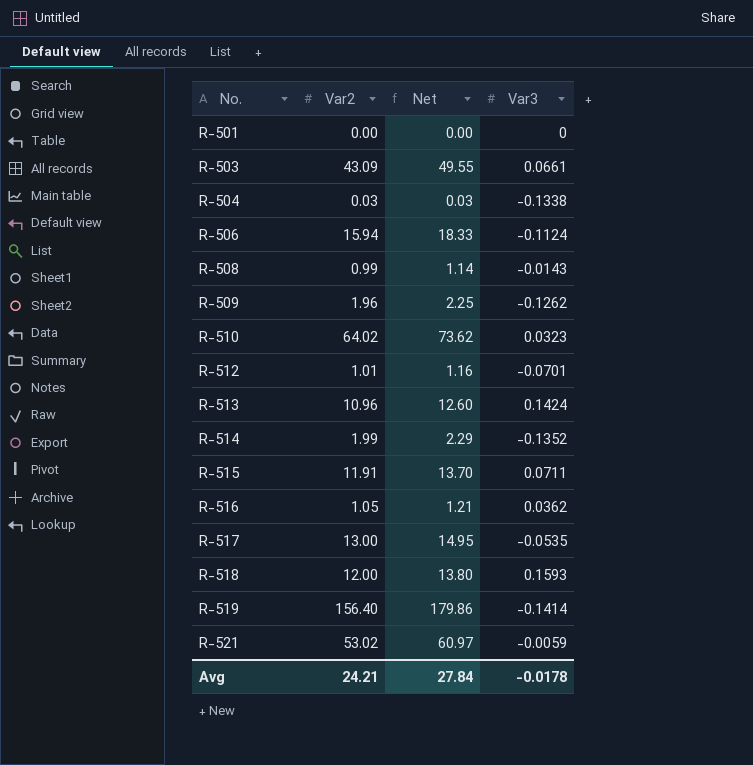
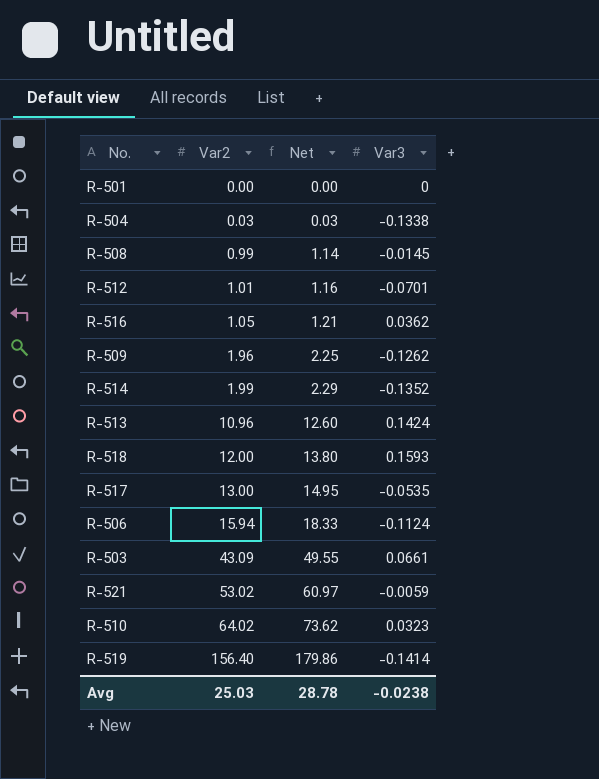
row order: No. ascending -> Var2 ascending
row R-515: 11.91 | 13.70 | 0.0711 -> none
R-508 | Var3: -0.0143 -> -0.0145
Avg | Var2: 24.21 -> 25.03
Avg | Net: 27.84 -> 28.78
Avg | Var3: -0.0178 -> -0.0238

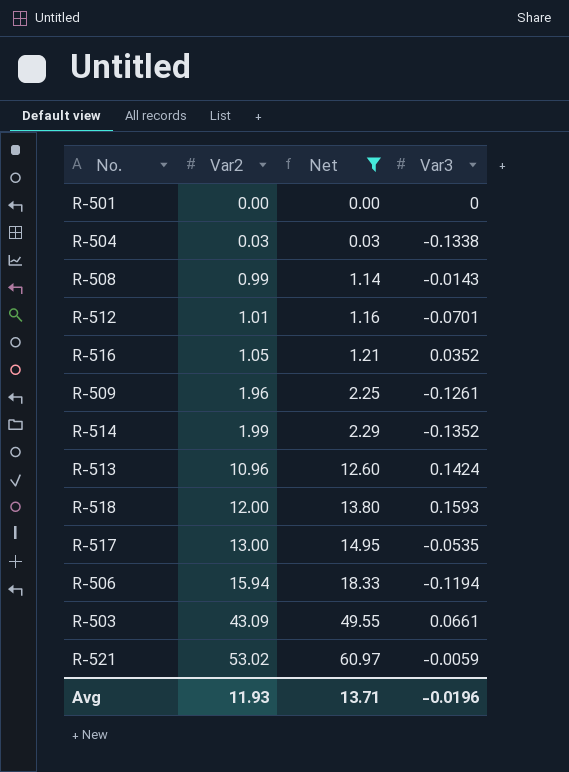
filter: none -> Net <= 60.97
R-508 | Var3: -0.0145 -> -0.0143
R-516 | Var3: 0.0362 -> 0.0352
R-509 | Var3: -0.1262 -> -0.1261
R-506 | Var3: -0.1124 -> -0.1194
Avg | Var2: 25.03 -> 11.93
Avg | Net: 28.78 -> 13.71
Avg | Var3: -0.0238 -> -0.0196

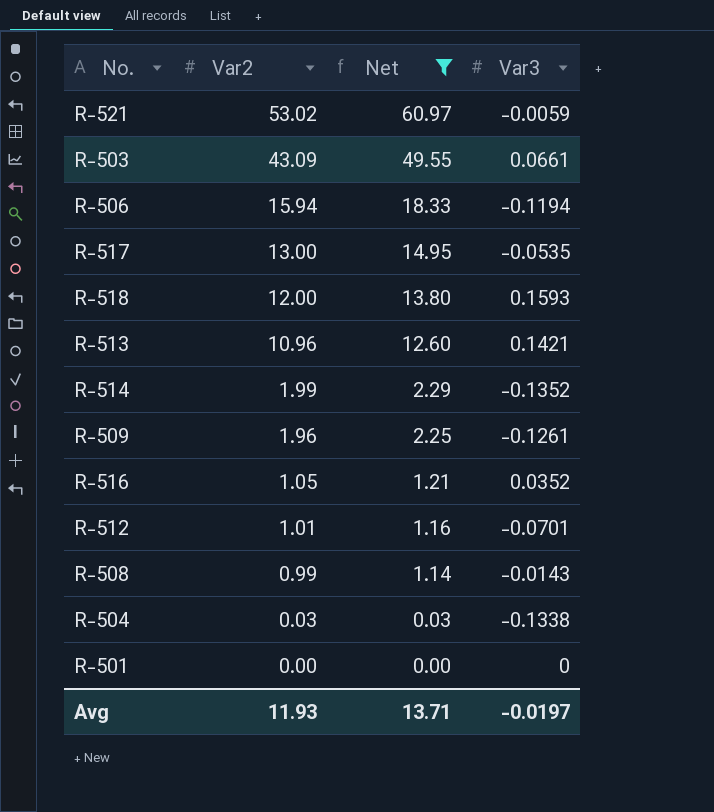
row order: Var2 ascending -> Var2 descending
R-513 | Var3: 0.1424 -> 0.1421
Avg | Var3: -0.0196 -> -0.0197

